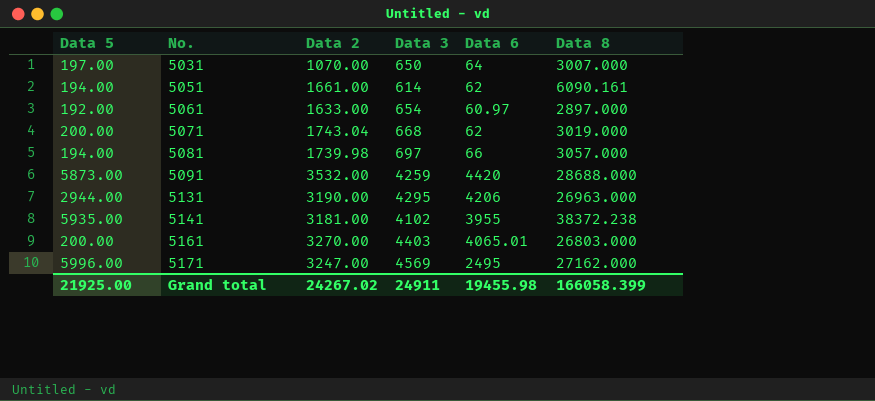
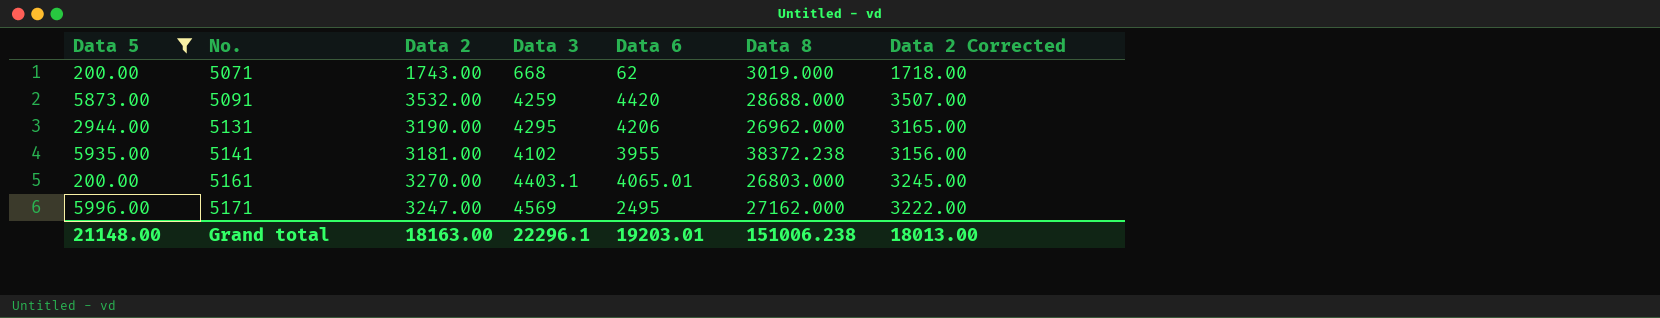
filter: none -> Data 5 >= 200.00
column Data 2 Corrected | formula: none -> [Data 2] - 25
5071 | Data 2: 1743.04 -> 1743.00
5131 | Data 8: 26963.000 -> 26962.000
5161 | Data 3: 4403 -> 4403.1
Grand total | Data 5: 21925.00 -> 21148.00
Grand total | Data 2: 24267.02 -> 18163.00
Grand total | Data 3: 24911 -> 22296.1
Grand total | Data 6: 19455.98 -> 19203.01
Grand total | Data 8: 166058.399 -> 151006.238

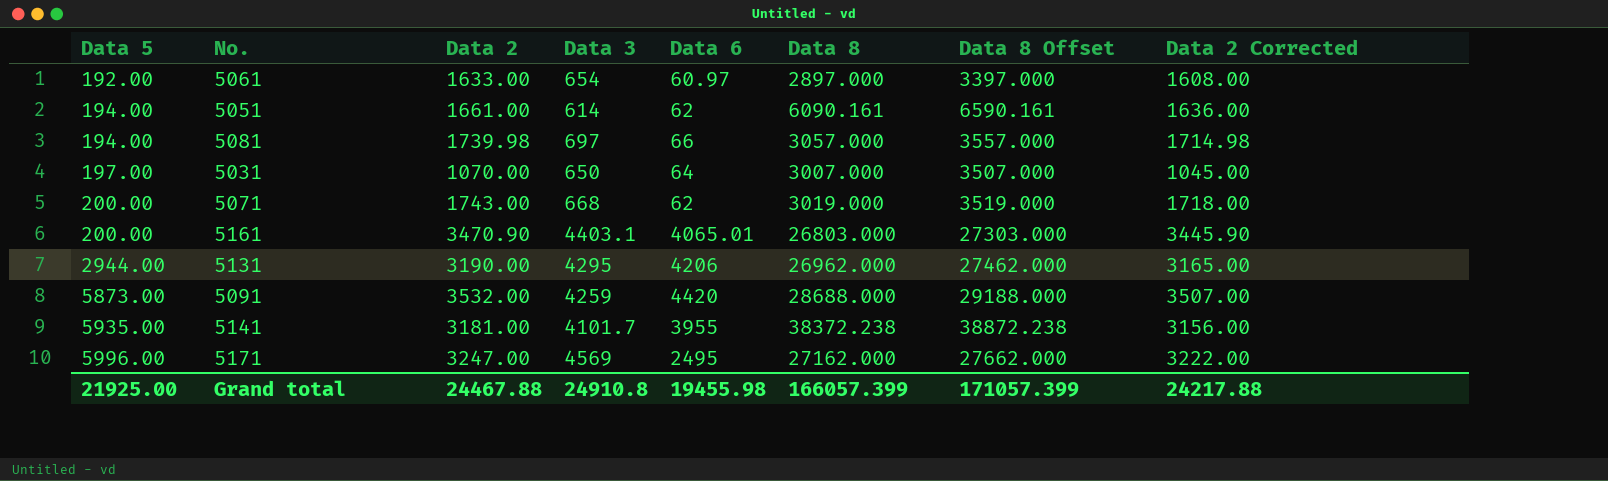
filter: Data 5 >= 200.00 -> none
row order: No. ascending -> Data 5 ascending
column Data 8 Offset | formula: none -> [Data 8] + 500
5161 | Data 2: 3270.00 -> 3470.90
5161 | Data 2 Corrected: 3245.00 -> 3445.90
5141 | Data 3: 4102 -> 4101.7
Grand total | Data 5: 21148.00 -> 21925.00
Grand total | Data 2: 18163.00 -> 24467.88
Grand total | Data 3: 22296.1 -> 24910.8
Grand total | Data 6: 19203.01 -> 19455.98
Grand total | Data 8: 151006.238 -> 166057.399
Grand total | Data 2 Corrected: 18013.00 -> 24217.88

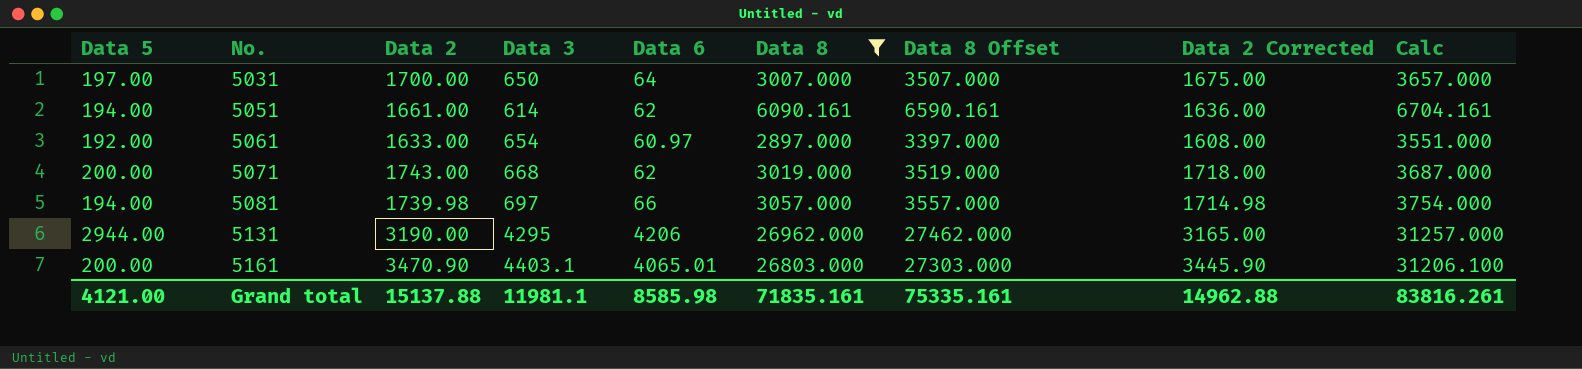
filter: none -> Data 8 <= 26962.000
row order: Data 5 ascending -> No. ascending
column Calc | formula: none -> [Data 3] + [Data 8]
5031 | Data 2: 1070.00 -> 1700.00
5031 | Data 2 Corrected: 1045.00 -> 1675.00
Grand total | Data 5: 21925.00 -> 4121.00
Grand total | Data 2: 24467.88 -> 15137.88
Grand total | Data 3: 24910.8 -> 11981.1
Grand total | Data 6: 19455.98 -> 8585.98
Grand total | Data 8: 166057.399 -> 71835.161
Grand total | Data 8 Offset: 171057.399 -> 75335.161
Grand total | Data 2 Corrected: 24217.88 -> 14962.88

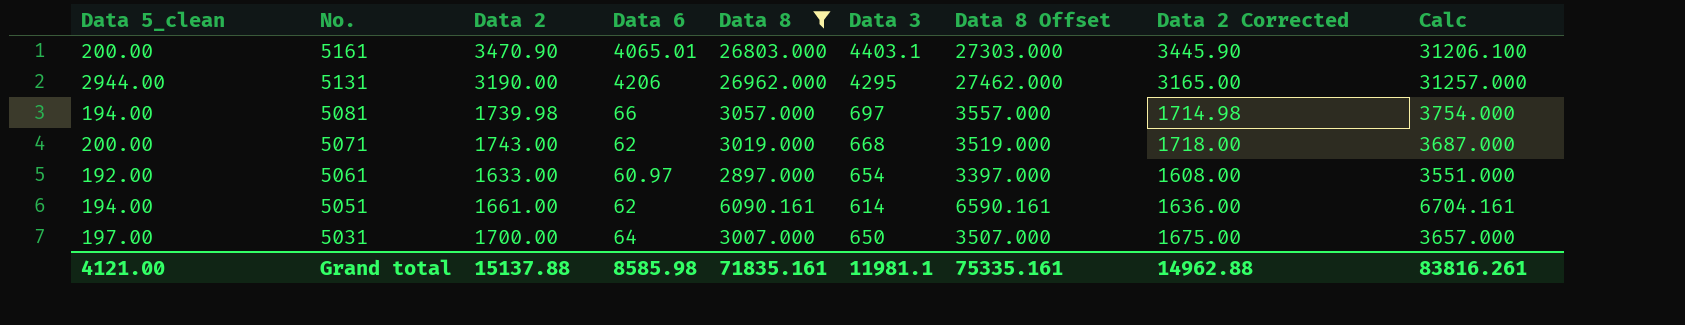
row order: No. ascending -> No. descending
column name: Data 5 -> Data 5_clean
column Data 3 | position: 4 -> 6

